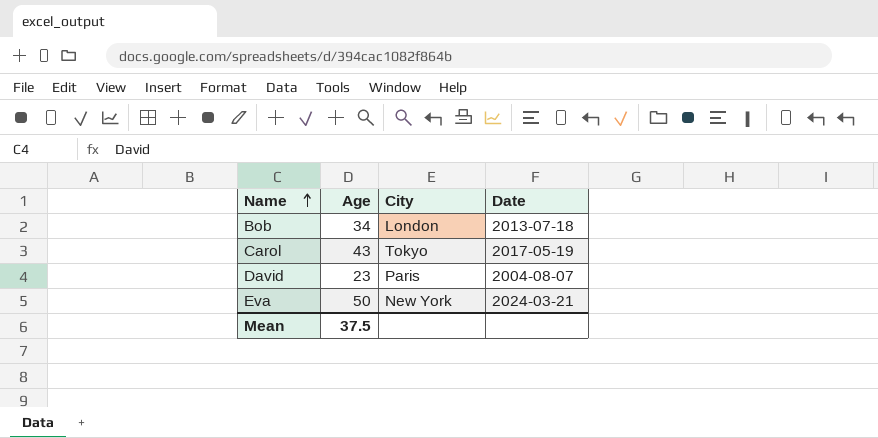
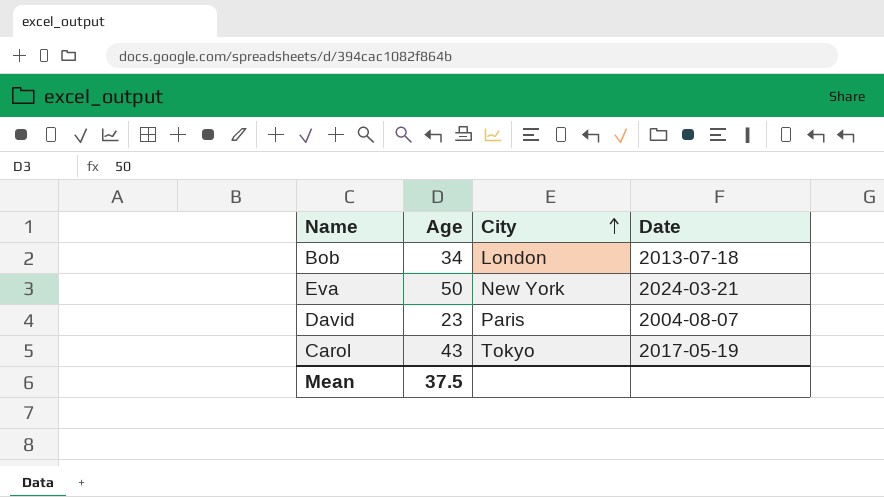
row order: Name ascending -> City ascending

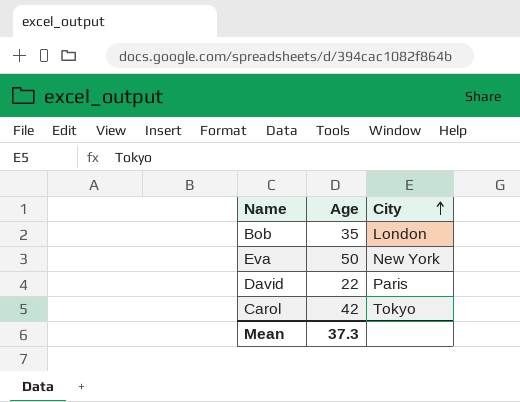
column Date | position: 4 -> none
Bob | Age: 34 -> 35
David | Age: 23 -> 22
Carol | Age: 43 -> 42
Mean | Age: 37.5 -> 37.3

